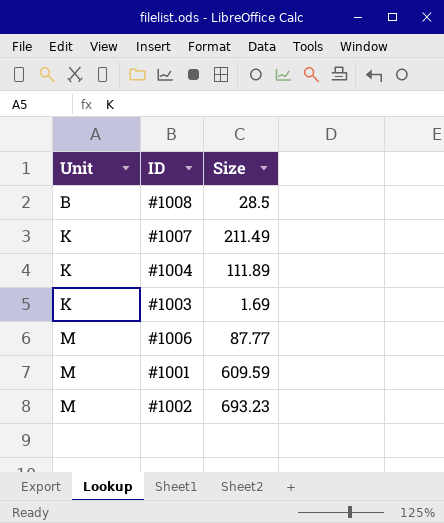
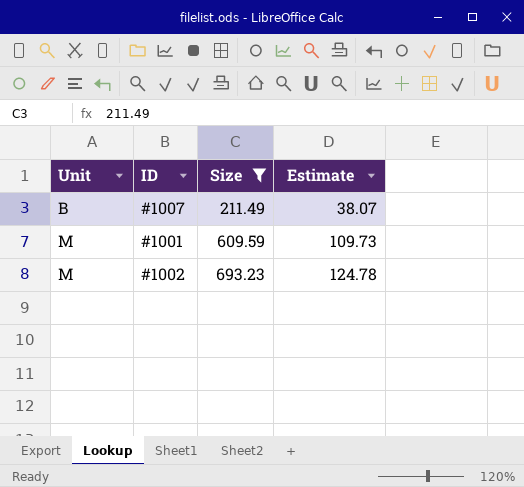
filter: none -> Size >= 211.49
column Estimate | formula: none -> [Size] * 0.18
#1007 | Unit: K -> B

